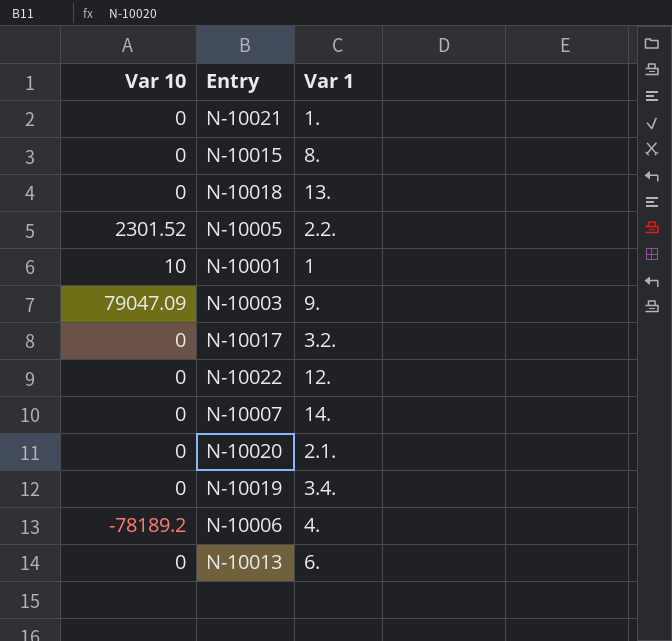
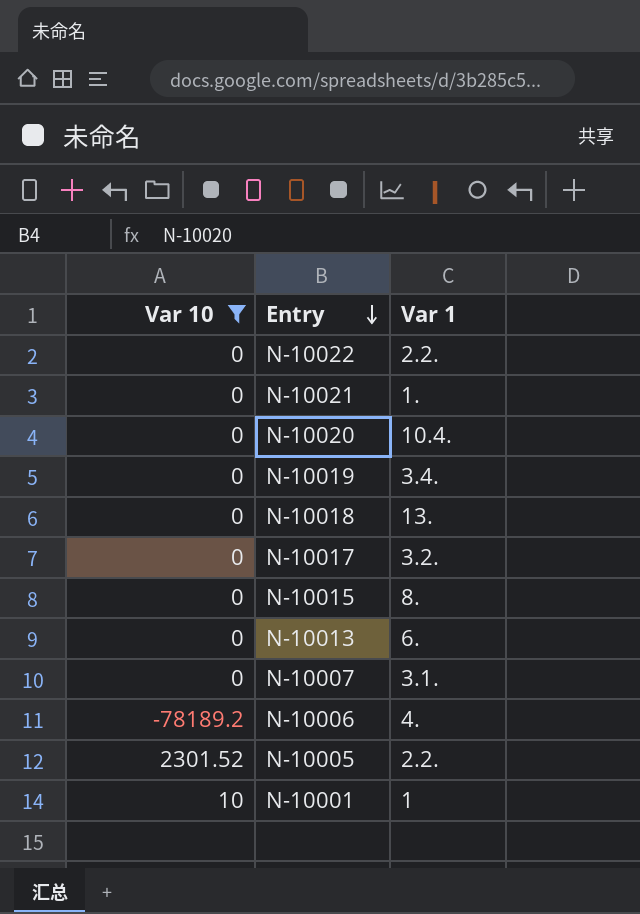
filter: none -> Var 10 != 79047.09
row order: none -> Entry descending
N-10022 | Var 1: 12. -> 2.2.
N-10020 | Var 1: 2.1. -> 10.4.
N-10007 | Var 1: 14. -> 3.1.

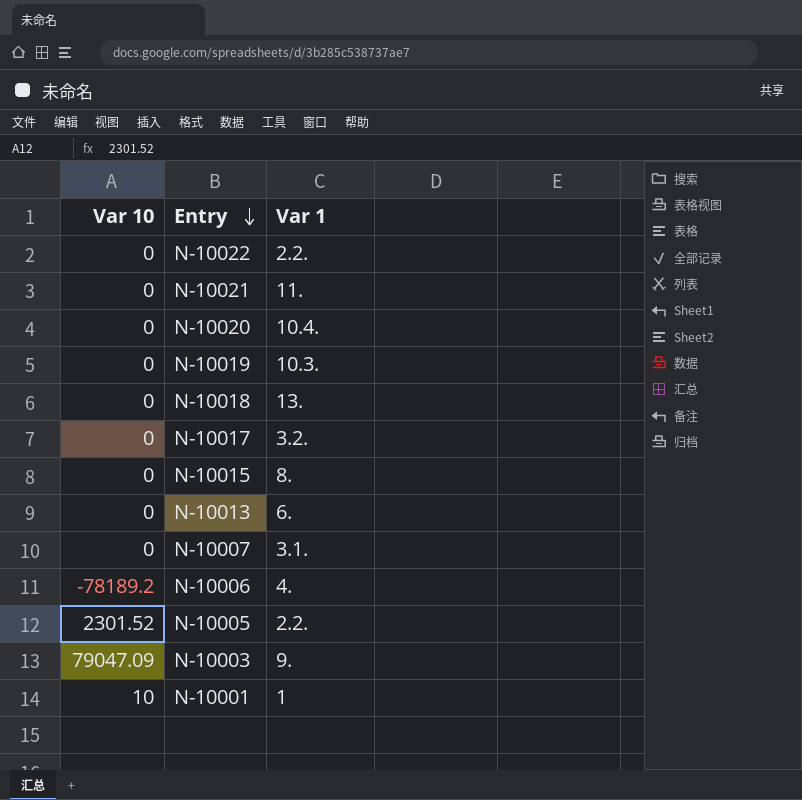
filter: Var 10 != 79047.09 -> none
N-10021 | Var 1: 1. -> 11.
N-10019 | Var 1: 3.4. -> 10.3.

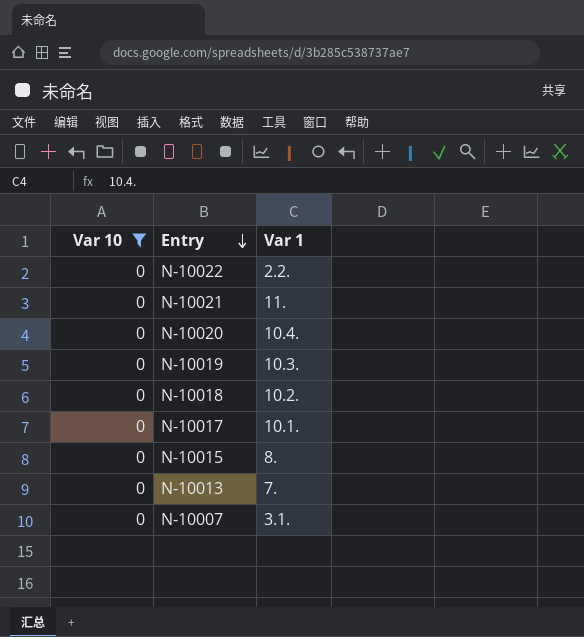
filter: none -> Var 10 = 0
N-10018 | Var 1: 13. -> 10.2.
N-10017 | Var 1: 3.2. -> 10.1.
N-10013 | Var 1: 6. -> 7.

